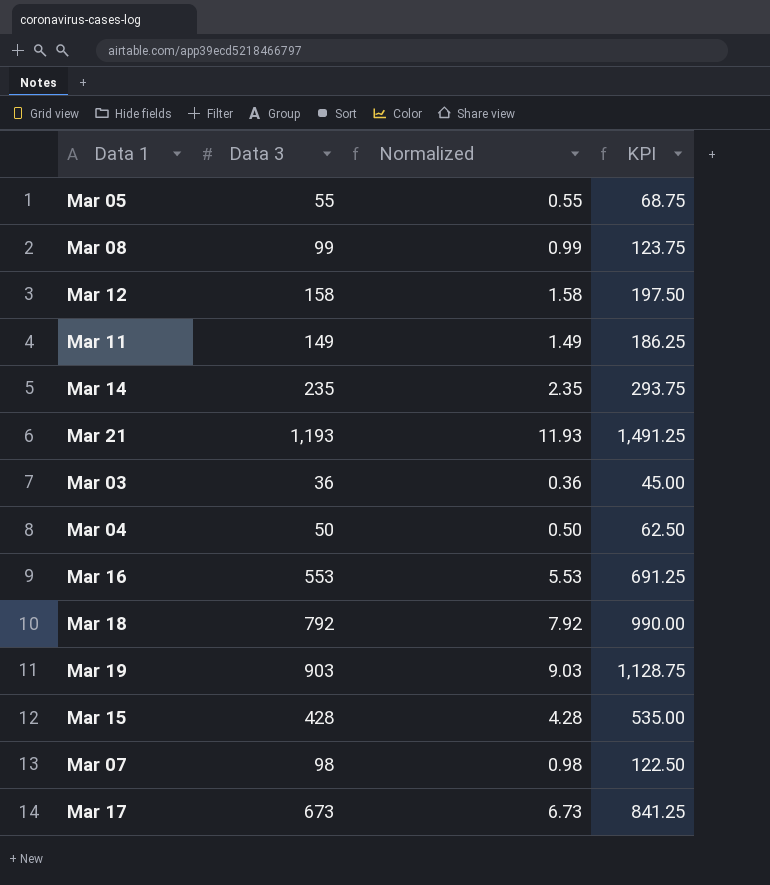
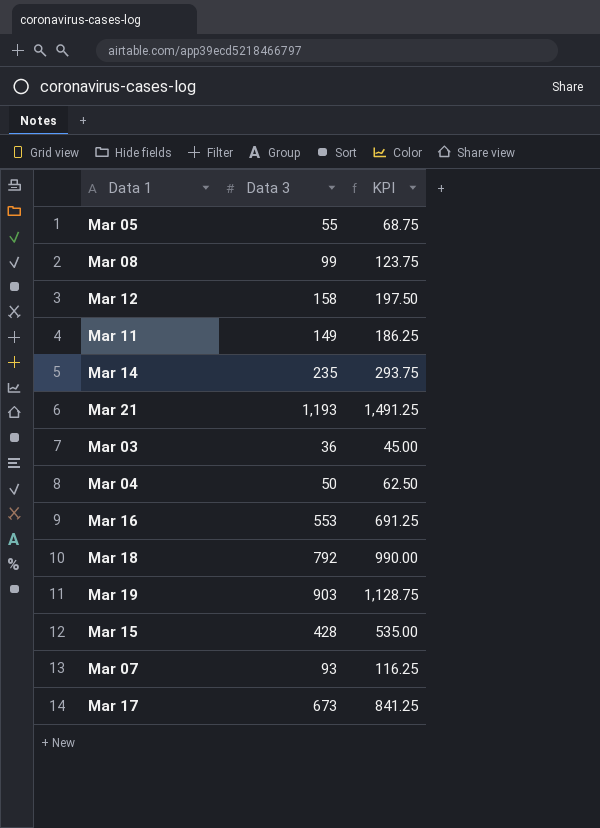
column Normalized | formula: [Data 3] * 0.01 -> none
Mar 07 | Data 3: 98 -> 93
Mar 07 | KPI: 122.50 -> 116.25

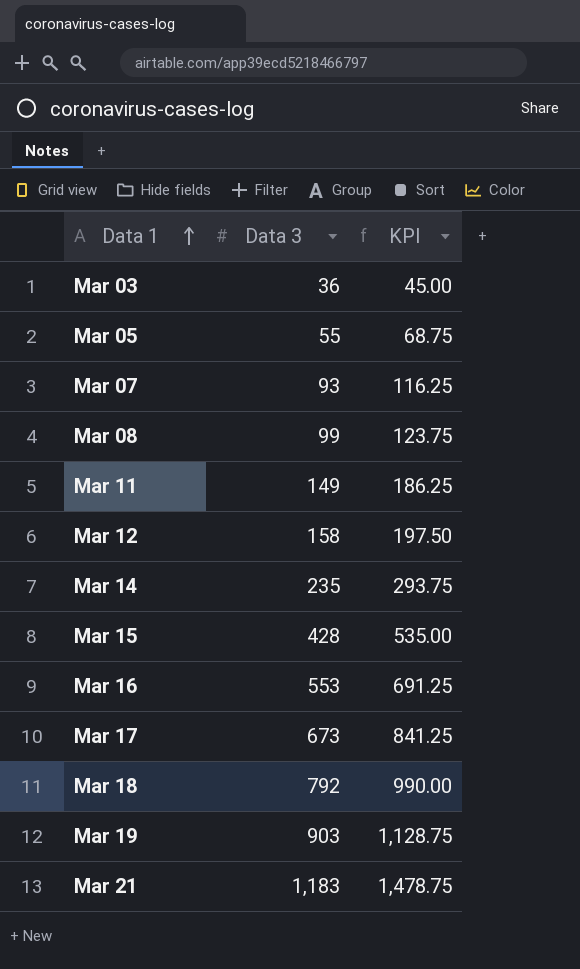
row order: none -> Data 1 ascending
row Mar 04: 50 | 62.50 -> none
Mar 21 | Data 3: 1,193 -> 1,183
Mar 21 | KPI: 1,491.25 -> 1,478.75

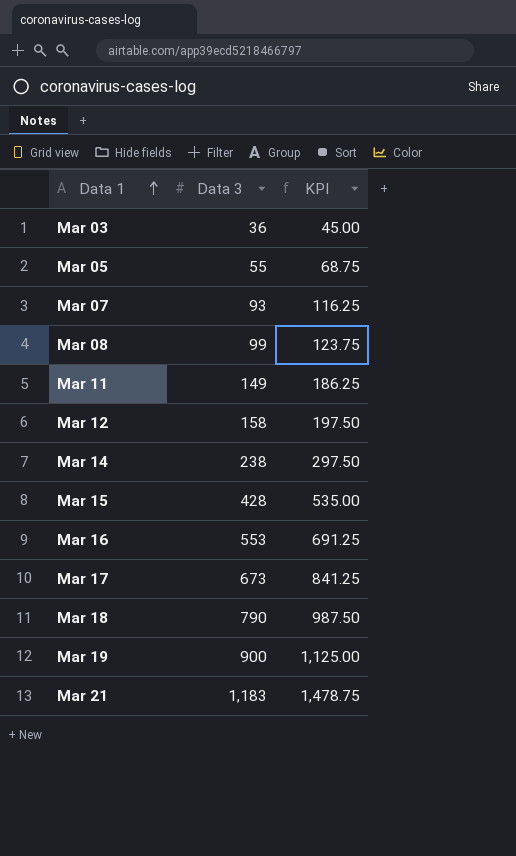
Mar 14 | Data 3: 235 -> 238
Mar 14 | KPI: 293.75 -> 297.50
Mar 18 | Data 3: 792 -> 790
Mar 18 | KPI: 990.00 -> 987.50
Mar 19 | Data 3: 903 -> 900
Mar 19 | KPI: 1,128.75 -> 1,125.00

